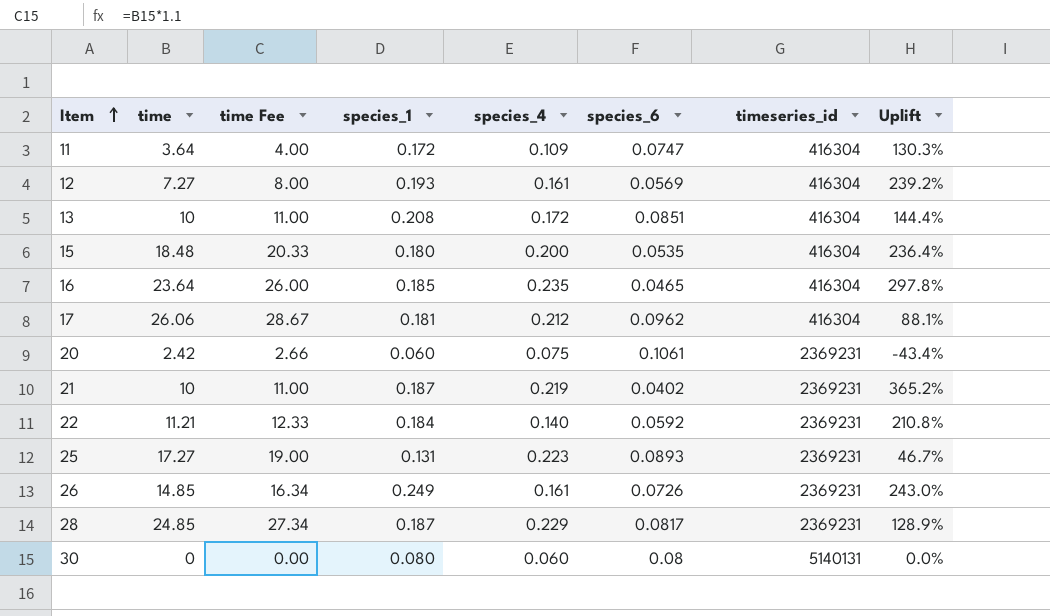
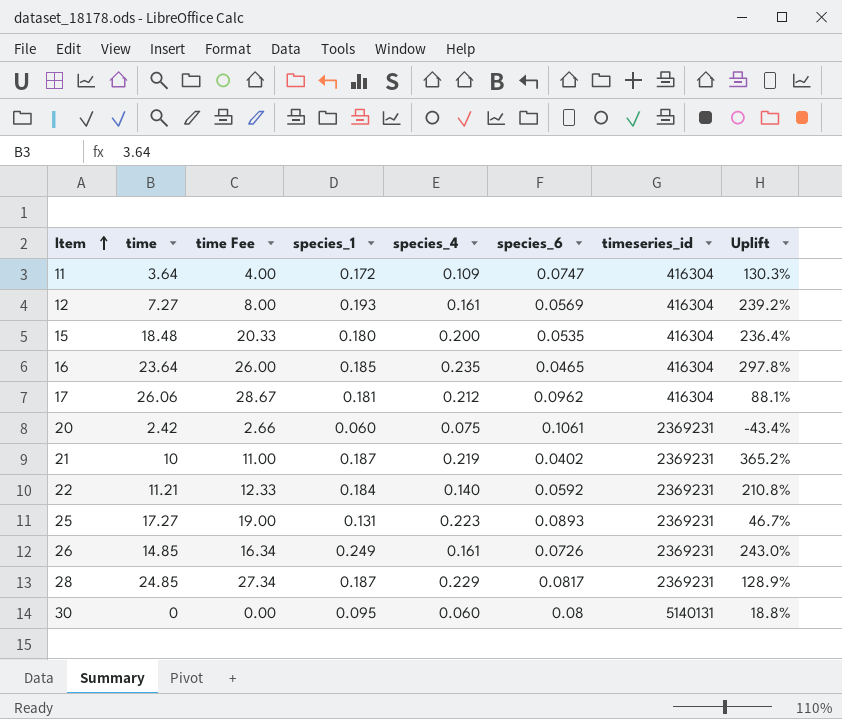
row 13: 10 | 11.00 | 0.208 | 0.172 | 0.0851 | 416304 | 144.4% -> none
30 | species_1: 0.080 -> 0.095
30 | Uplift: 0.0% -> 18.8%

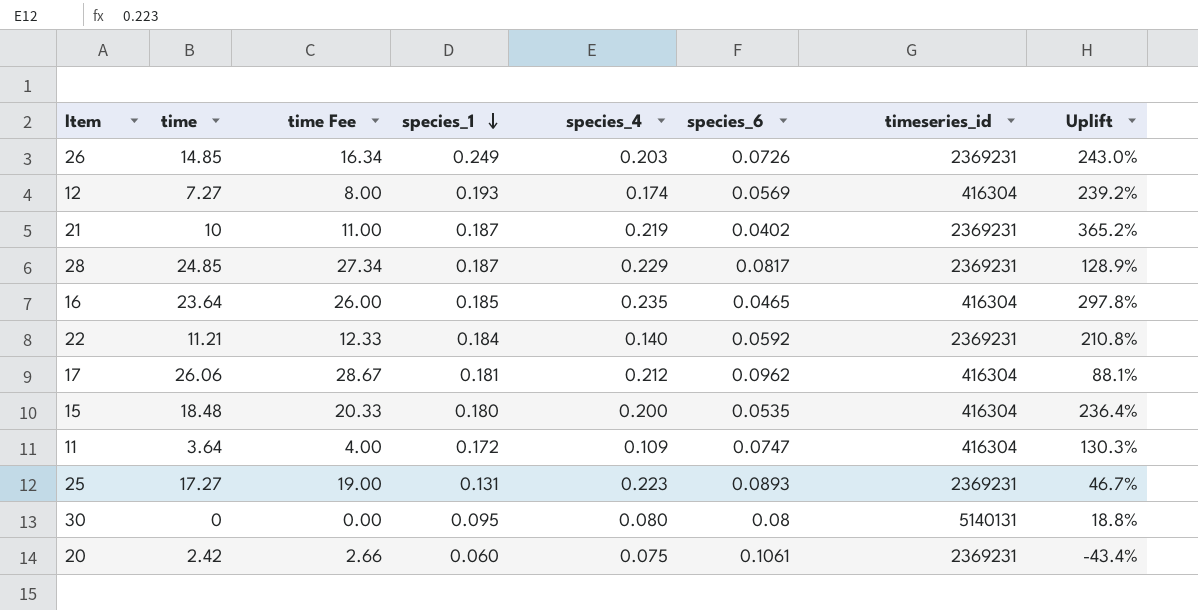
row order: Item ascending -> species_1 descending
26 | species_4: 0.161 -> 0.203
12 | species_4: 0.161 -> 0.174
30 | species_4: 0.060 -> 0.080

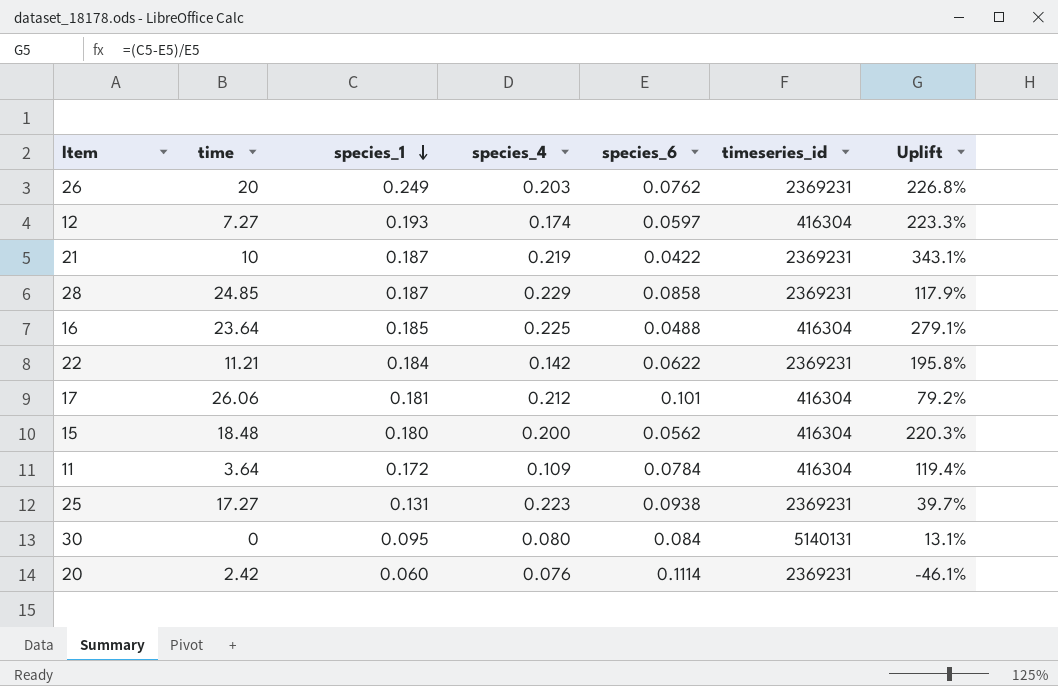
column time Fee | formula: [time] * 1.1 -> none
26 | time: 14.85 -> 20
26 | species_6: 0.0726 -> 0.0762
26 | Uplift: 243.0% -> 226.8%
12 | species_6: 0.0569 -> 0.0597
12 | Uplift: 239.2% -> 223.3%
21 | species_6: 0.0402 -> 0.0422
21 | Uplift: 365.2% -> 343.1%
28 | species_6: 0.0817 -> 0.0858
28 | Uplift: 128.9% -> 117.9%
16 | species_4: 0.235 -> 0.225
16 | species_6: 0.0465 -> 0.0488
16 | Uplift: 297.8% -> 279.1%
22 | species_4: 0.140 -> 0.142
22 | species_6: 0.0592 -> 0.0622
22 | Uplift: 210.8% -> 195.8%
17 | species_6: 0.0962 -> 0.101
17 | Uplift: 88.1% -> 79.2%
15 | species_6: 0.0535 -> 0.0562
15 | Uplift: 236.4% -> 220.3%
11 | species_6: 0.0747 -> 0.0784
11 | Uplift: 130.3% -> 119.4%
25 | species_6: 0.0893 -> 0.0938
25 | Uplift: 46.7% -> 39.7%
30 | species_6: 0.08 -> 0.084
30 | Uplift: 18.8% -> 13.1%
20 | species_4: 0.075 -> 0.076
20 | species_6: 0.1061 -> 0.1114
20 | Uplift: -43.4% -> -46.1%

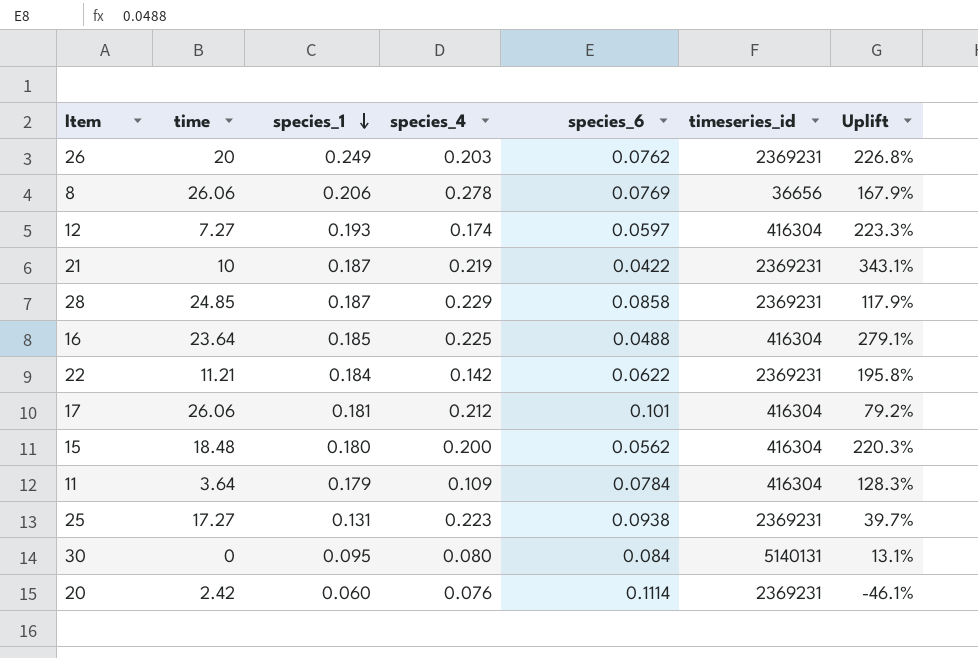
row 8: none -> 26.06 | 0.206 | 0.278 | 0.0769 | 36656 | 167.9%
11 | species_1: 0.172 -> 0.179
11 | Uplift: 119.4% -> 128.3%

